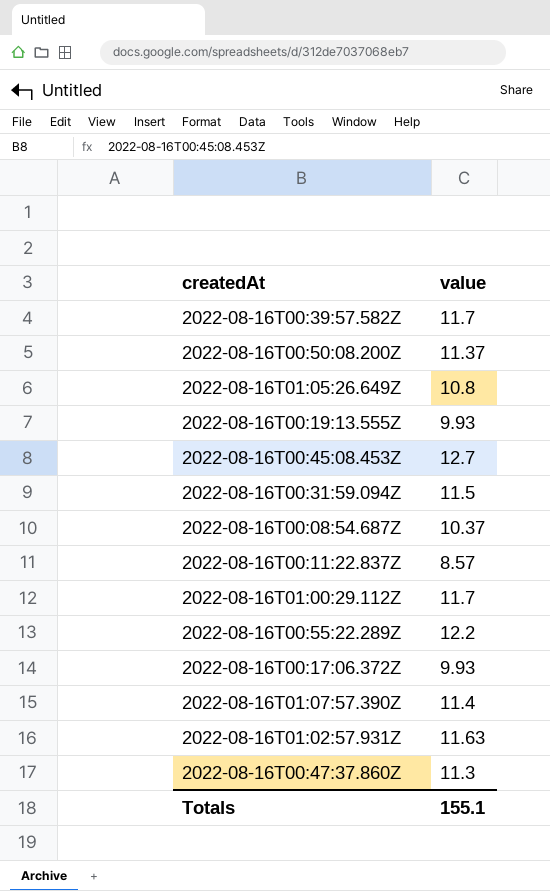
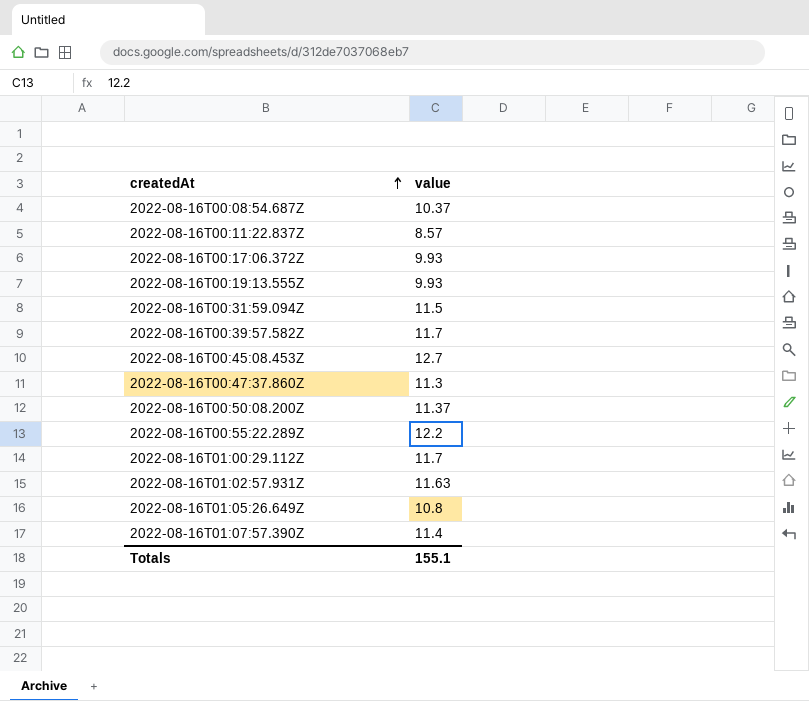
row order: none -> createdAt ascending

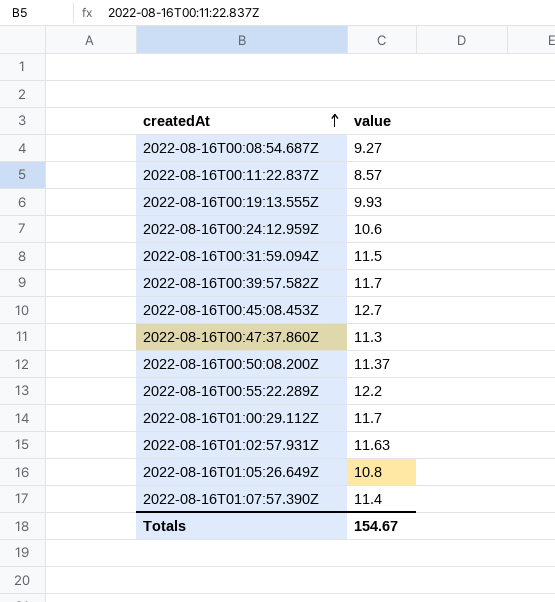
row 2022-08-16T00:17:06.372Z: 9.93 -> none
2022-08-16T00:08:54.687Z | value: 10.37 -> 9.27
row 2022-08-16T00:24:12.959Z: none -> 10.6
Totals | value: 155.1 -> 154.67

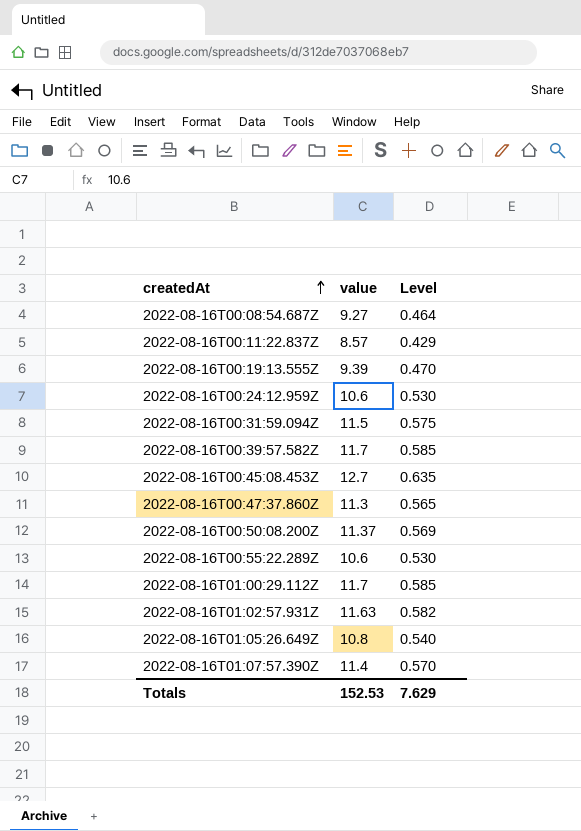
column Level | formula: none -> [value] * 0.05
2022-08-16T00:19:13.555Z | value: 9.93 -> 9.39
2022-08-16T00:55:22.289Z | value: 12.2 -> 10.6
Totals | value: 154.67 -> 152.53

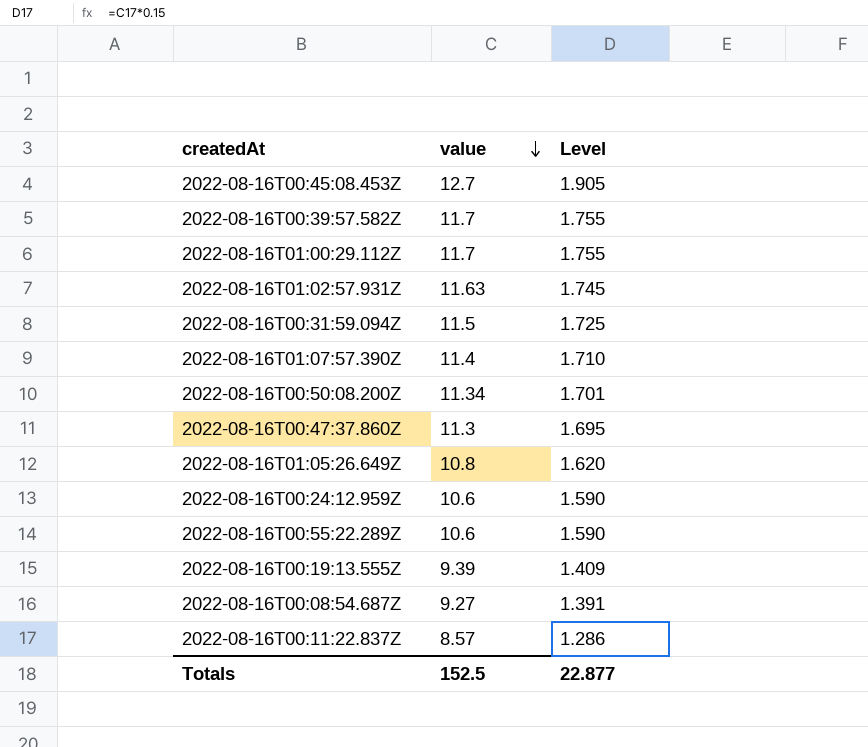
row order: createdAt ascending -> value descending
column Level | formula: [value] * 0.05 -> [value] * 0.15
2022-08-16T00:50:08.200Z | value: 11.37 -> 11.34
Totals | value: 152.53 -> 152.5
Totals | Level: 7.629 -> 22.877

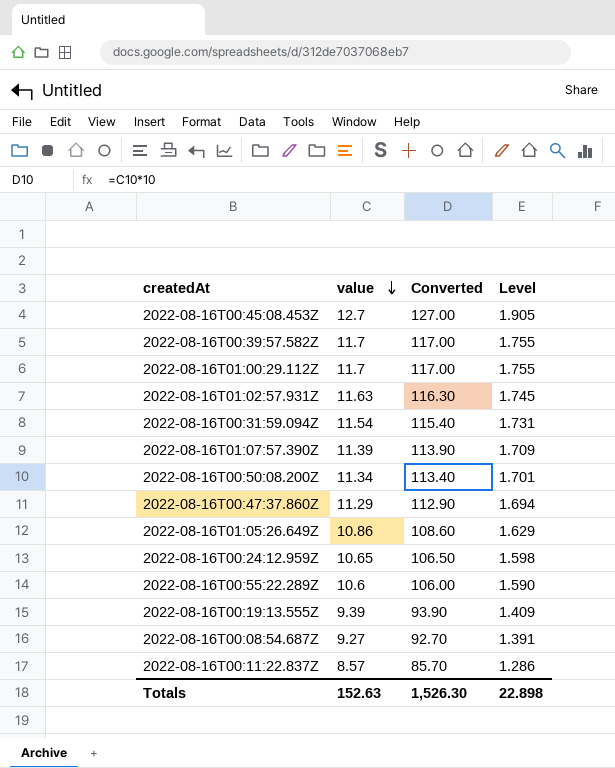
column Converted | formula: none -> [value] * 10
2022-08-16T00:31:59.094Z | value: 11.5 -> 11.54
2022-08-16T00:31:59.094Z | Level: 1.725 -> 1.731
2022-08-16T01:07:57.390Z | value: 11.4 -> 11.39
2022-08-16T01:07:57.390Z | Level: 1.710 -> 1.709
2022-08-16T00:47:37.860Z | value: 11.3 -> 11.29
2022-08-16T00:47:37.860Z | Level: 1.695 -> 1.694
2022-08-16T01:05:26.649Z | value: 10.8 -> 10.86
2022-08-16T01:05:26.649Z | Level: 1.620 -> 1.629
2022-08-16T00:24:12.959Z | value: 10.6 -> 10.65
2022-08-16T00:24:12.959Z | Level: 1.590 -> 1.598
Totals | value: 152.5 -> 152.63
Totals | Level: 22.877 -> 22.898

